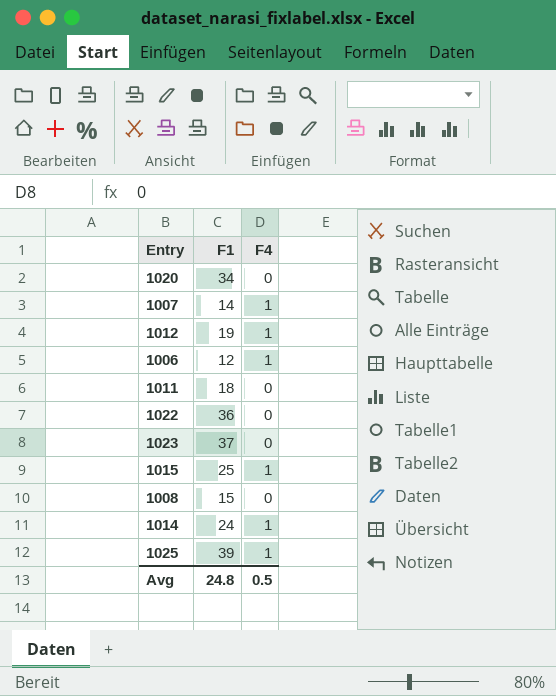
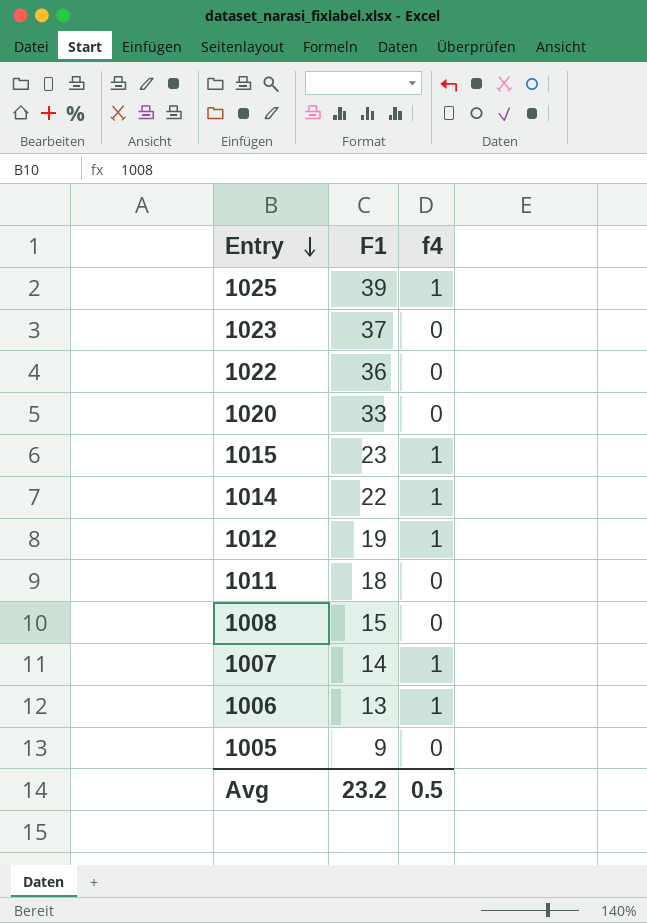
row order: none -> Entry descending
column name: F4 -> f4
1020 | F1: 34 -> 33
1015 | F1: 25 -> 23
1014 | F1: 24 -> 22
1006 | F1: 12 -> 13
row 1005: none -> 9 | 0
Avg | F1: 24.8 -> 23.2

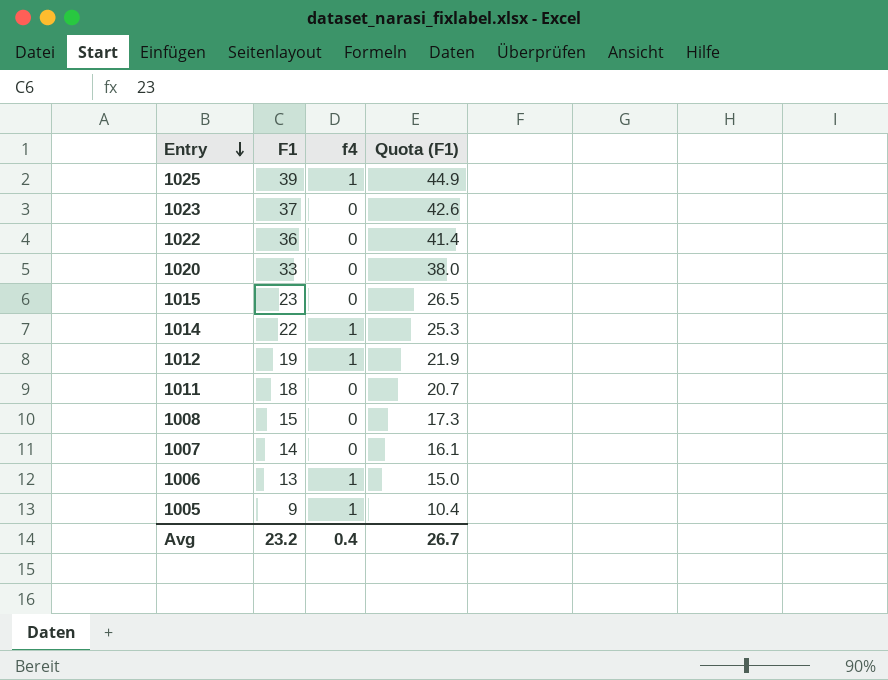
column Quota (F1) | formula: none -> [F1] * 1.15
1015 | f4: 1 -> 0
1007 | f4: 1 -> 0
1005 | f4: 0 -> 1
Avg | f4: 0.5 -> 0.4

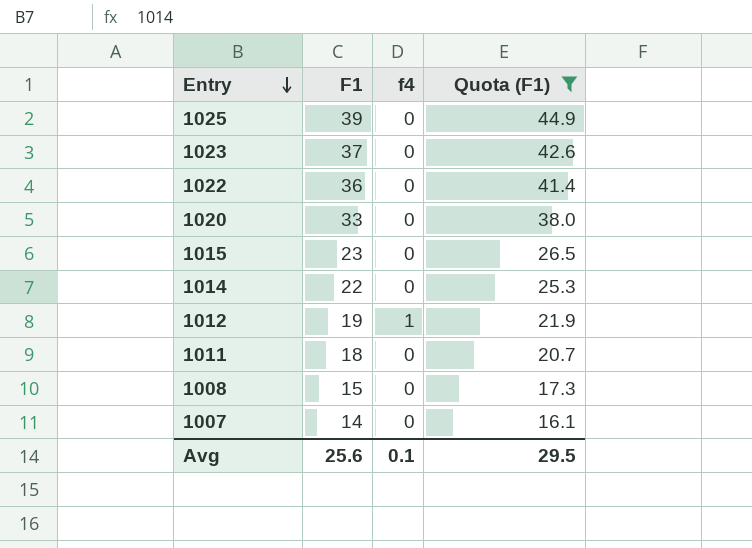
filter: none -> Quota (F1) >= 16.1
1025 | f4: 1 -> 0
1014 | f4: 1 -> 0
Avg | F1: 23.2 -> 25.6
Avg | f4: 0.4 -> 0.1
Avg | Quota (F1): 26.7 -> 29.5

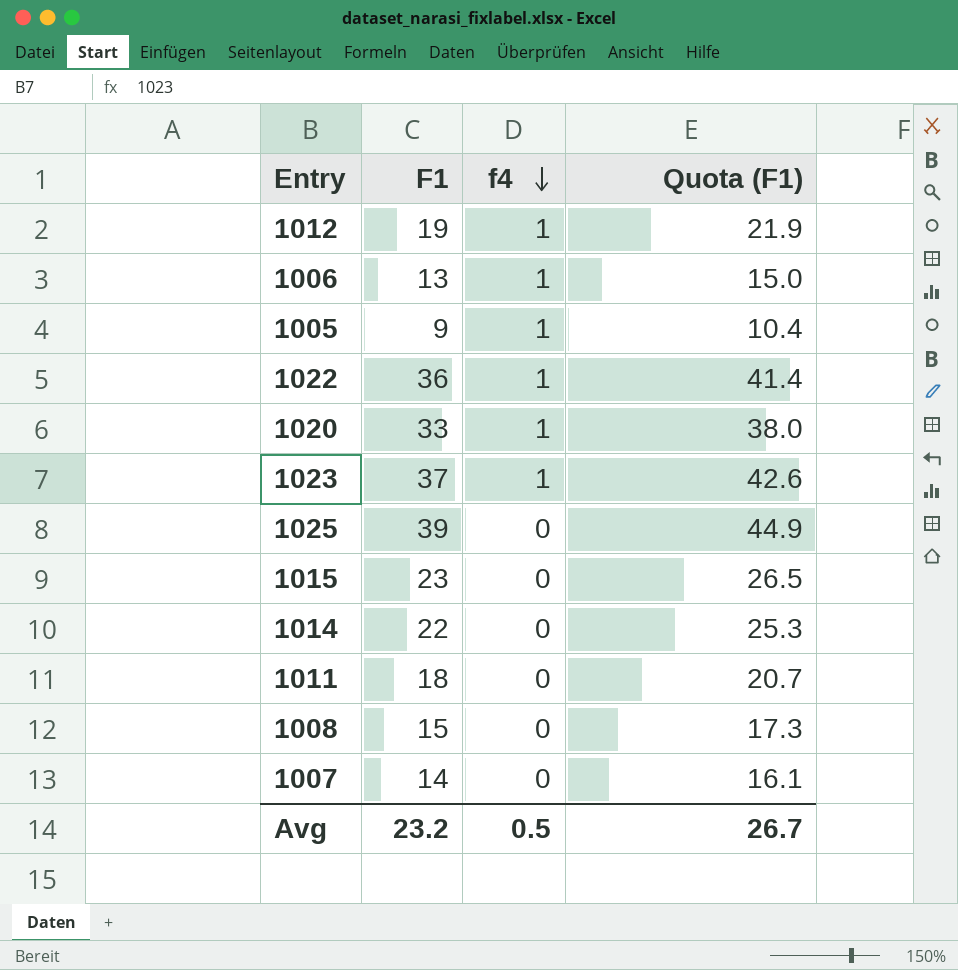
filter: Quota (F1) >= 16.1 -> none
row order: Entry descending -> f4 descending
1022 | f4: 0 -> 1
1020 | f4: 0 -> 1
1023 | f4: 0 -> 1
Avg | F1: 25.6 -> 23.2
Avg | f4: 0.1 -> 0.5
Avg | Quota (F1): 29.5 -> 26.7

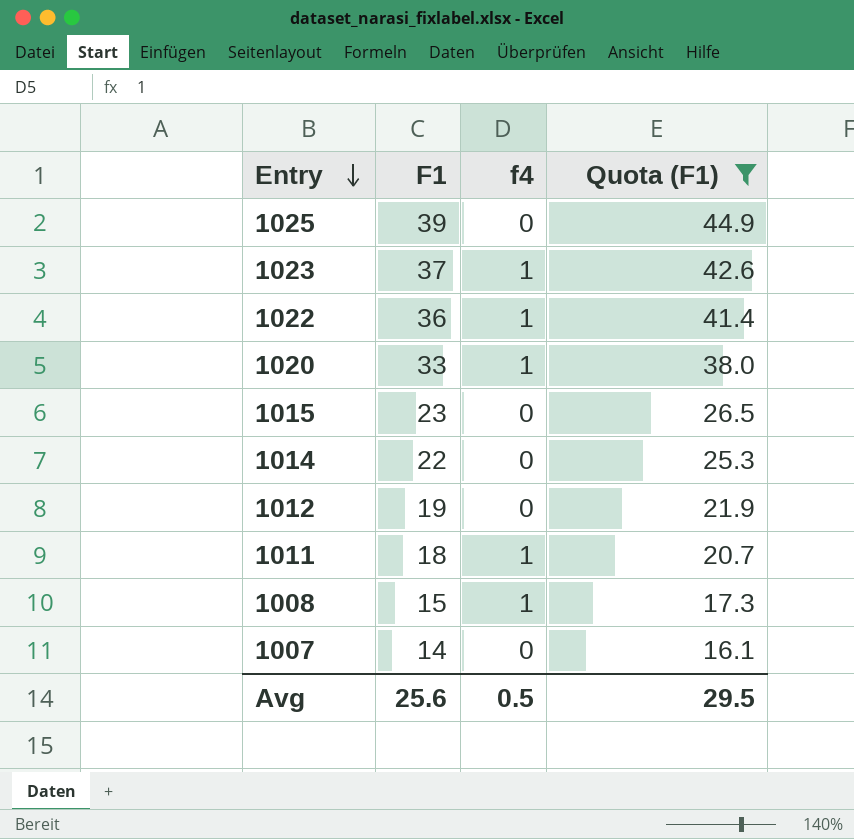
filter: none -> Quota (F1) >= 16.1
row order: f4 descending -> Entry descending
1012 | f4: 1 -> 0
1011 | f4: 0 -> 1
1008 | f4: 0 -> 1
Avg | F1: 23.2 -> 25.6
Avg | Quota (F1): 26.7 -> 29.5

